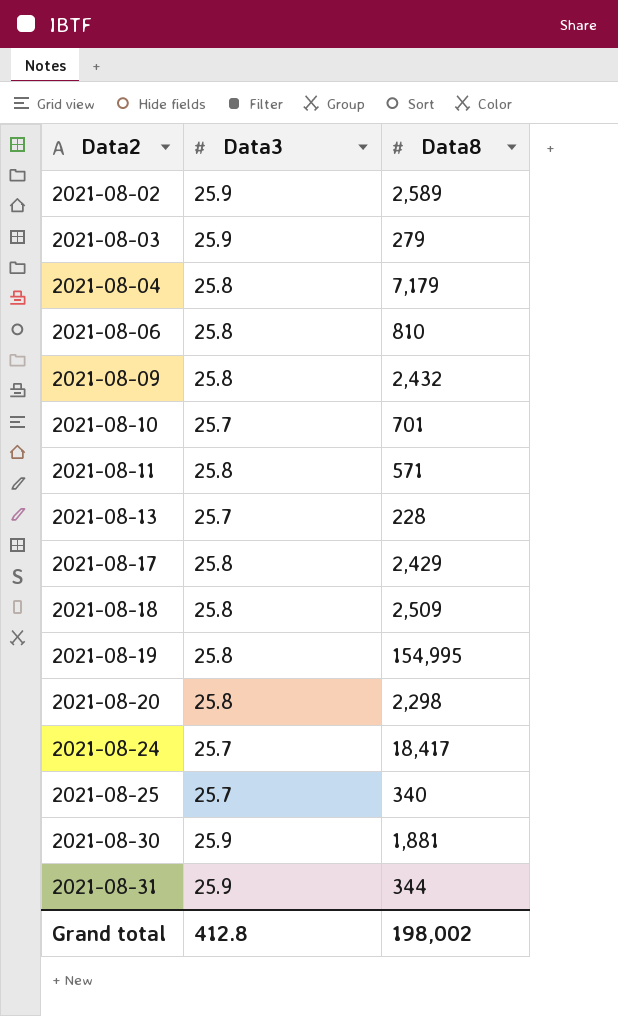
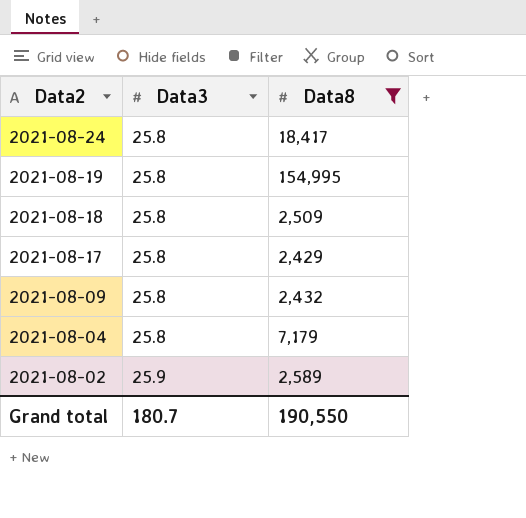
filter: none -> Data8 >= 2,429
row order: Data2 ascending -> Data2 descending
2021-08-24 | Data3: 25.7 -> 25.8
Grand total | Data3: 412.8 -> 180.7
Grand total | Data8: 198,002 -> 190,550

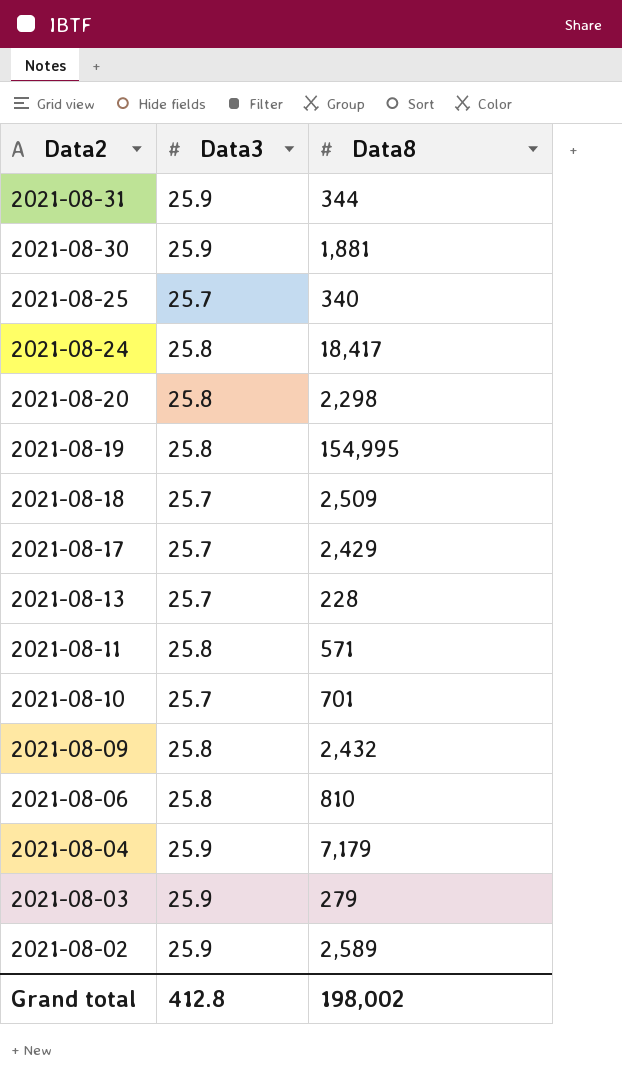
filter: Data8 >= 2,429 -> none
2021-08-18 | Data3: 25.8 -> 25.7
2021-08-17 | Data3: 25.8 -> 25.7
2021-08-04 | Data3: 25.8 -> 25.9
Grand total | Data3: 180.7 -> 412.8
Grand total | Data8: 190,550 -> 198,002

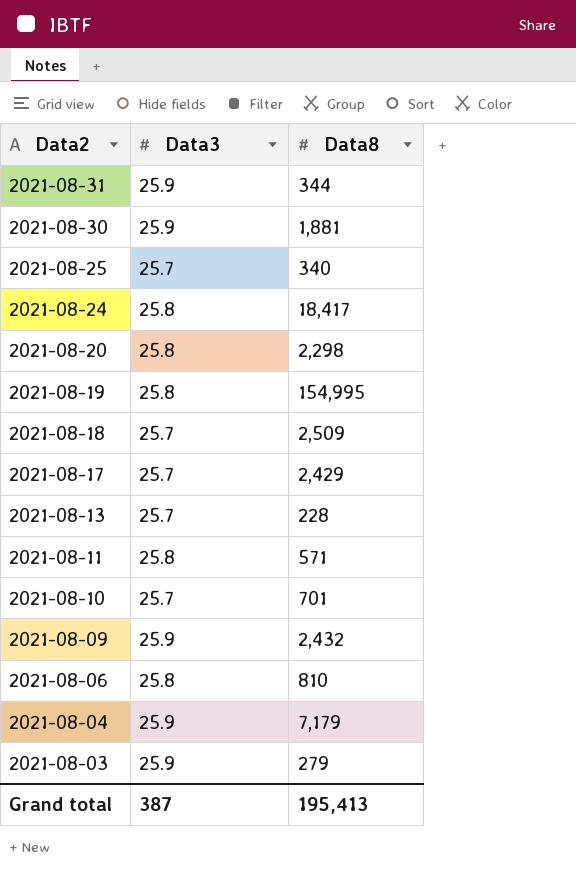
row 2021-08-02: 25.9 | 2,589 -> none
2021-08-09 | Data3: 25.8 -> 25.9
Grand total | Data3: 412.8 -> 387
Grand total | Data8: 198,002 -> 195,413

